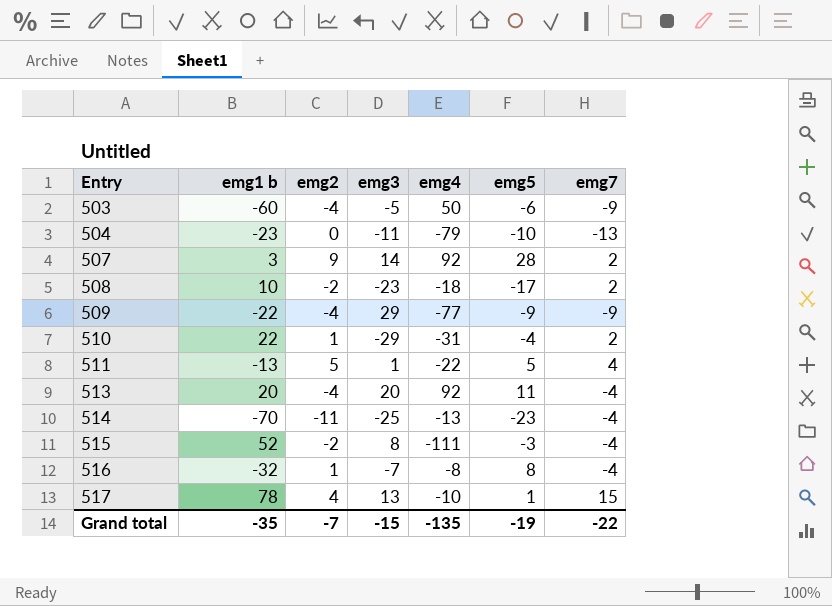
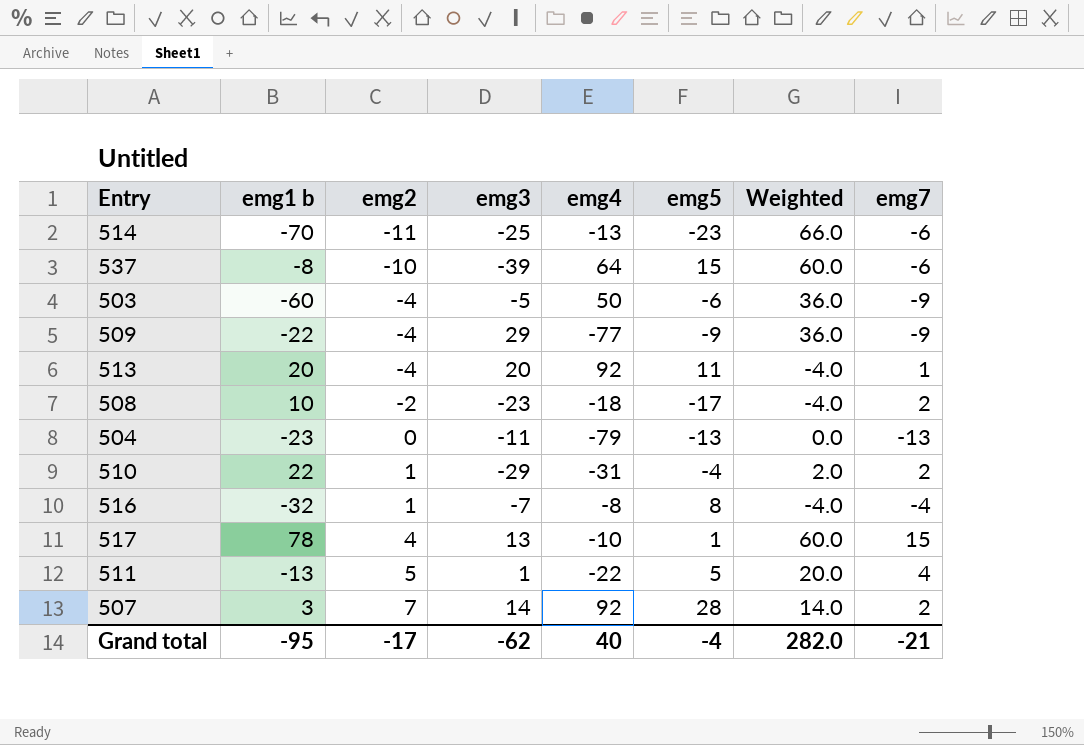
row order: Entry ascending -> emg2 ascending
column Weighted | formula: none -> [emg2] * [emg7]
row 515: 52 | -2 | 8 | -111 | -3 | -4 -> none
514 | emg7: -4 -> -6
row 537: none -> -8 | -10 | -39 | 64 | 15 | 60.0 | -6
513 | emg7: -4 -> 1
504 | emg5: -10 -> -13
507 | emg2: 9 -> 7
Grand total | emg1 b: -35 -> -95
Grand total | emg2: -7 -> -17
Grand total | emg3: -15 -> -62
Grand total | emg4: -135 -> 40
Grand total | emg5: -19 -> -4
Grand total | emg7: -22 -> -21

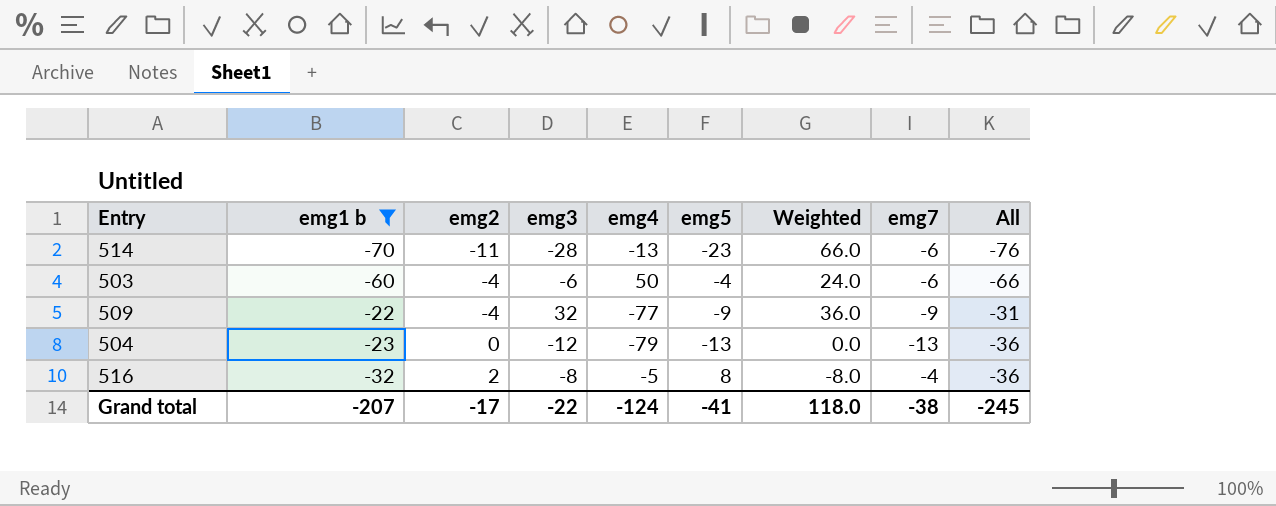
filter: none -> emg1 b <= -22
column All | formula: none -> [emg1 b] + [emg7]
514 | emg3: -25 -> -28
503 | emg3: -5 -> -6
503 | emg5: -6 -> -4
503 | Weighted: 36.0 -> 24.0
503 | emg7: -9 -> -6
509 | emg3: 29 -> 32
504 | emg3: -11 -> -12
516 | emg2: 1 -> 2
516 | emg3: -7 -> -8
516 | emg4: -8 -> -5
516 | Weighted: -4.0 -> -8.0
Grand total | emg1 b: -95 -> -207
Grand total | emg3: -62 -> -22
Grand total | emg4: 40 -> -124
Grand total | emg5: -4 -> -41
Grand total | Weighted: 282.0 -> 118.0
Grand total | emg7: -21 -> -38

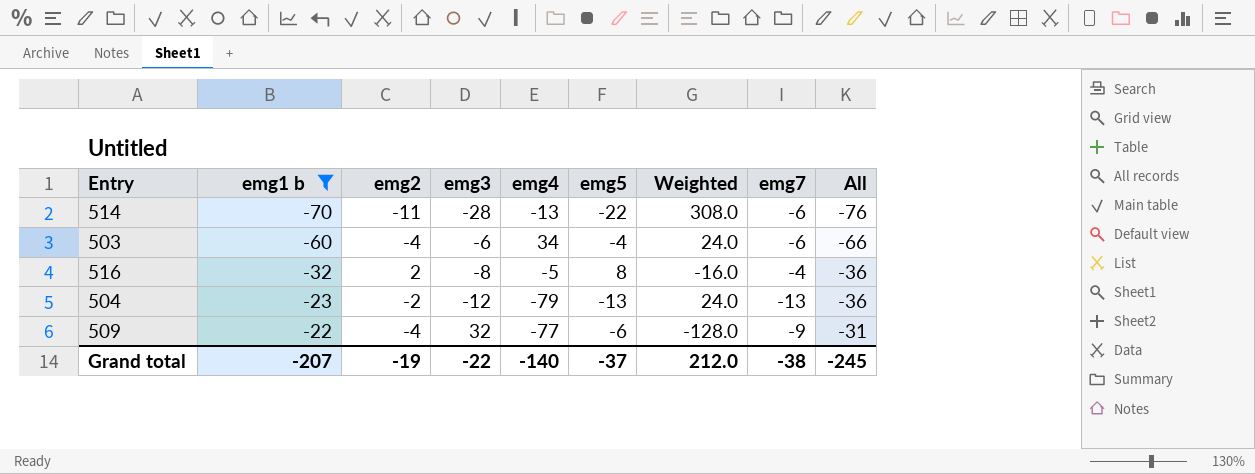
row order: emg2 ascending -> emg1 b ascending
column Weighted | formula: [emg2] * [emg7] -> [emg2] * [emg3]
514 | emg5: -23 -> -22
503 | emg4: 50 -> 34
504 | emg2: 0 -> -2
509 | emg5: -9 -> -6
Grand total | emg2: -17 -> -19
Grand total | emg4: -124 -> -140
Grand total | emg5: -41 -> -37
Grand total | Weighted: 118.0 -> 212.0

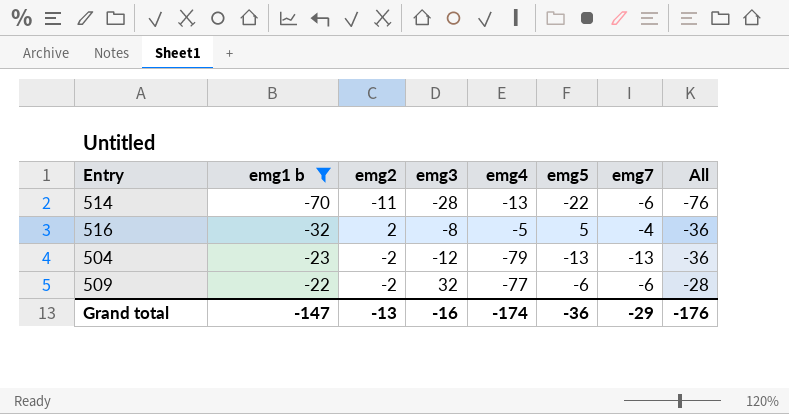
column Weighted | formula: [emg2] * [emg3] -> none
row 503: -60 | -4 | -6 | 34 | -4 | 24.0 | -6 | -66 -> none
516 | emg5: 8 -> 5
509 | emg2: -4 -> -2
509 | emg7: -9 -> -6
509 | All: -31 -> -28
Grand total | emg1 b: -207 -> -147
Grand total | emg2: -19 -> -13
Grand total | emg3: -22 -> -16
Grand total | emg4: -140 -> -174
Grand total | emg5: -37 -> -36
Grand total | emg7: -38 -> -29
Grand total | All: -245 -> -176

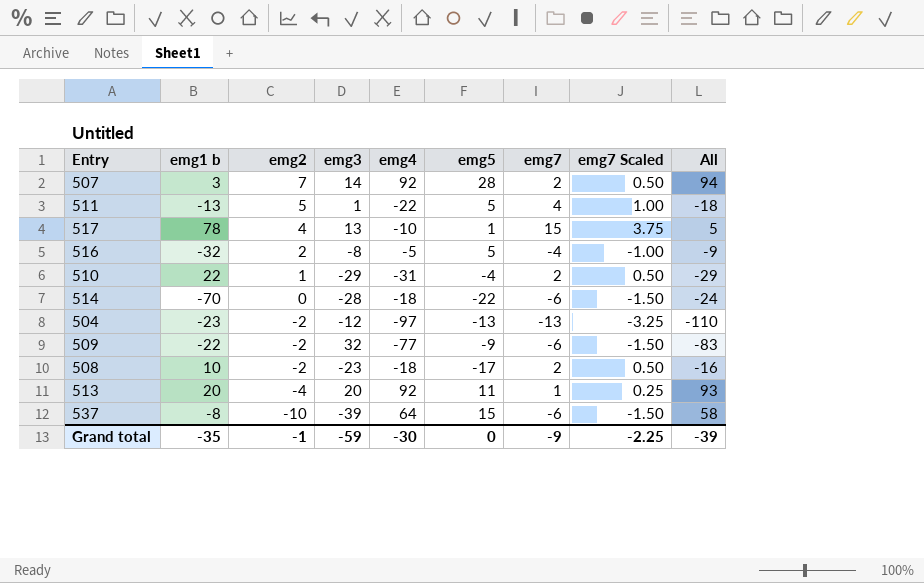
filter: emg1 b <= -22 -> none
row order: emg1 b ascending -> emg2 descending
column emg7 Scaled | formula: none -> [emg7] * 0.25
column All | formula: [emg1 b] + [emg7] -> [emg4] + [emg7]
514 | emg2: -11 -> 0
514 | emg4: -13 -> -18
504 | emg4: -79 -> -97
509 | emg5: -6 -> -9
Grand total | emg1 b: -147 -> -35
Grand total | emg2: -13 -> -1
Grand total | emg3: -16 -> -59
Grand total | emg4: -174 -> -30
Grand total | emg5: -36 -> 0
Grand total | emg7: -29 -> -9
Grand total | All: -176 -> -39

